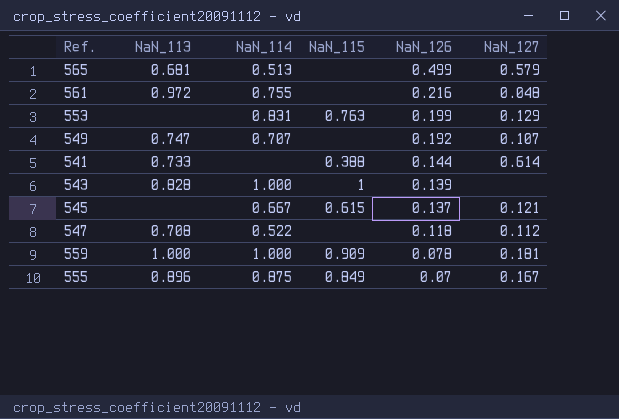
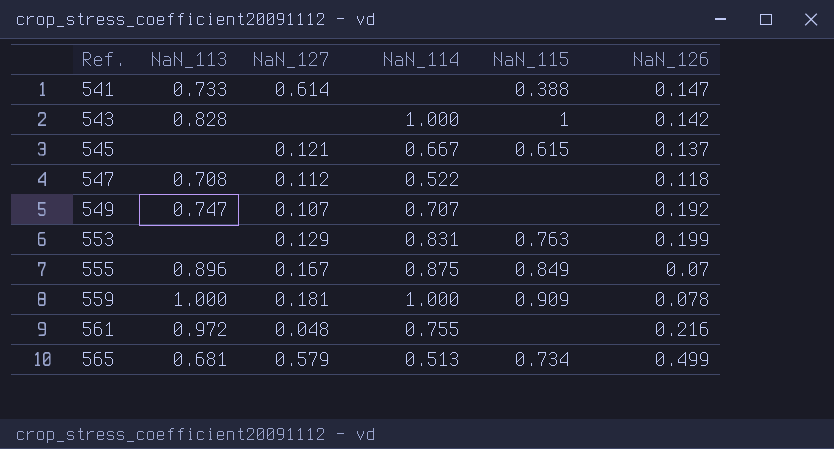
row order: NaN_126 descending -> Ref. ascending
column NaN_127 | position: 6 -> 3
541 | NaN_126: 0.144 -> 0.147
543 | NaN_126: 0.139 -> 0.142
565 | NaN_115: none -> 0.734

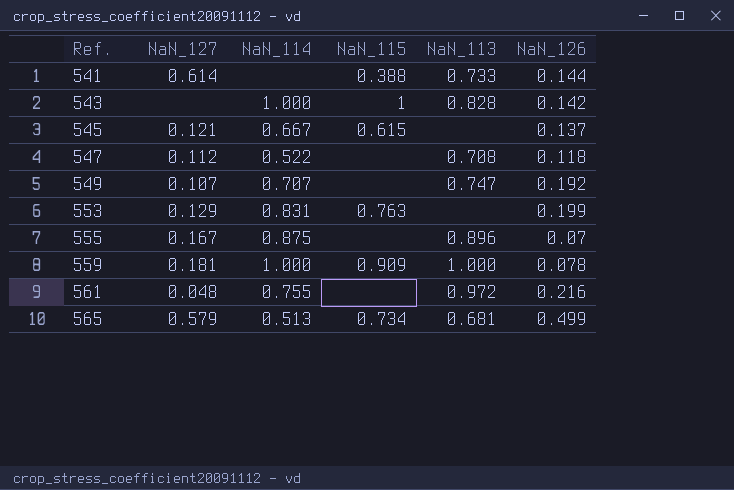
column NaN_113 | position: 2 -> 5
541 | NaN_126: 0.147 -> 0.144
555 | NaN_115: 0.849 -> none

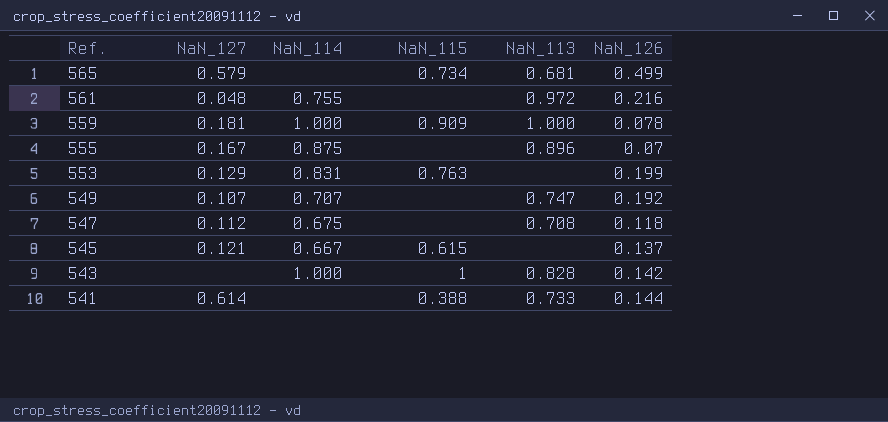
row order: Ref. ascending -> Ref. descending
565 | NaN_114: 0.513 -> none
547 | NaN_114: 0.522 -> 0.675

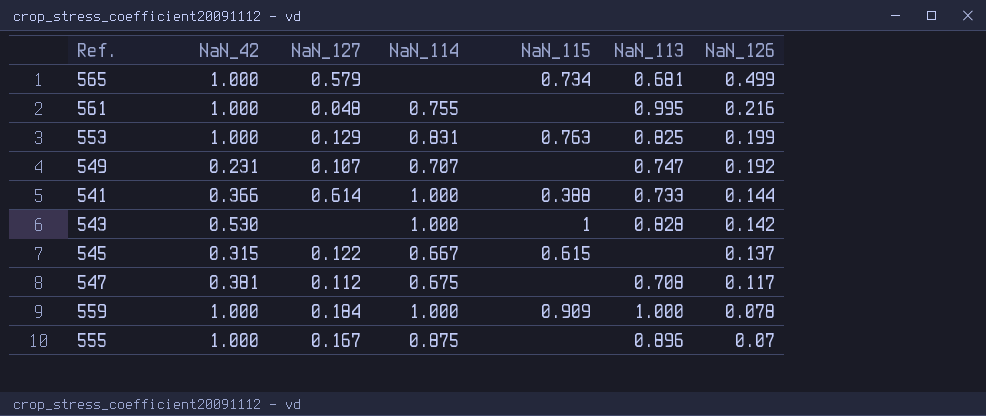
row order: Ref. descending -> NaN_126 descending
column NaN_42 | position: none -> 2
561 | NaN_113: 0.972 -> 0.995
553 | NaN_113: none -> 0.825
541 | NaN_114: none -> 1.000
545 | NaN_127: 0.121 -> 0.122
547 | NaN_126: 0.118 -> 0.117
559 | NaN_127: 0.181 -> 0.184

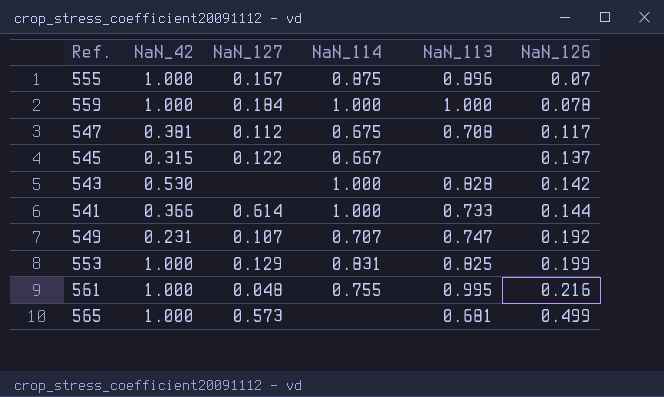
row order: NaN_126 descending -> NaN_126 ascending
column NaN_115 | position: 5 -> none
565 | NaN_127: 0.579 -> 0.573

